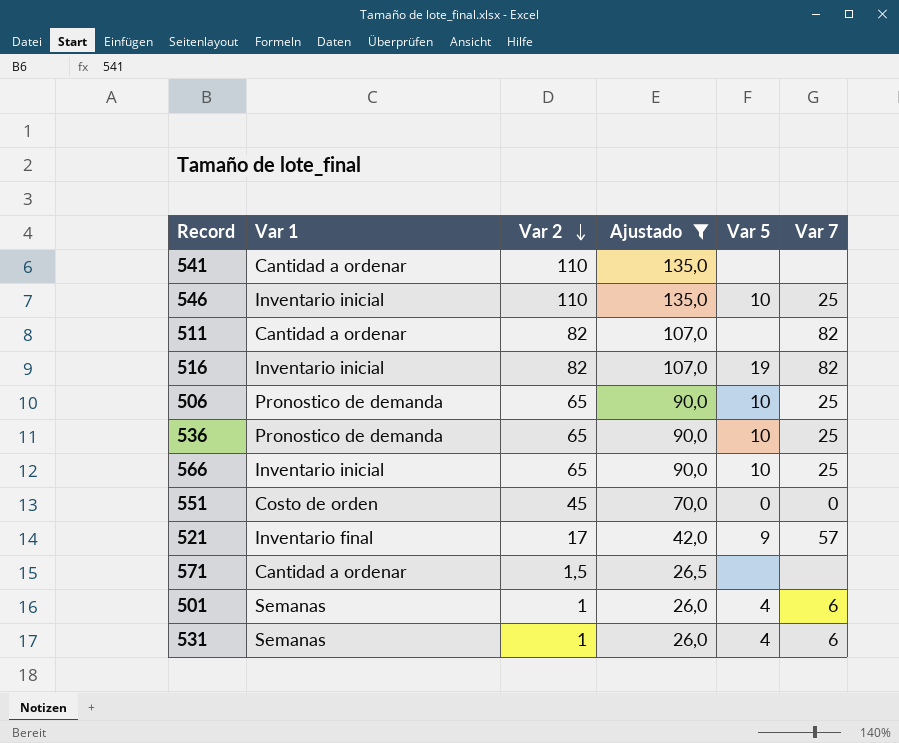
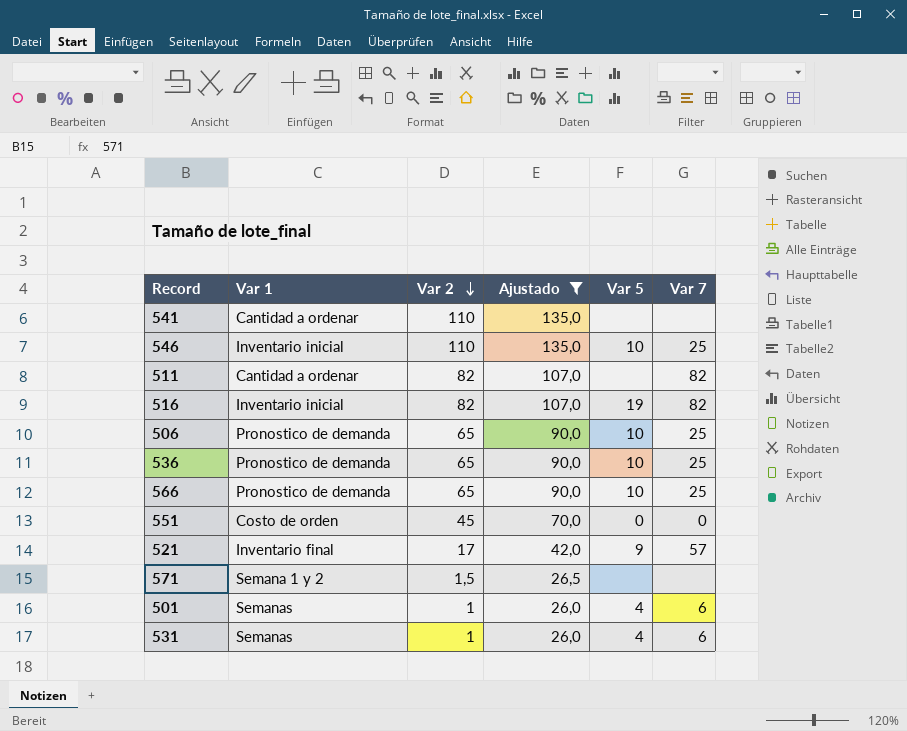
566 | Var 1: Inventario inicial -> Pronostico de demanda
571 | Var 1: Cantidad a ordenar -> Semana 1 y 2

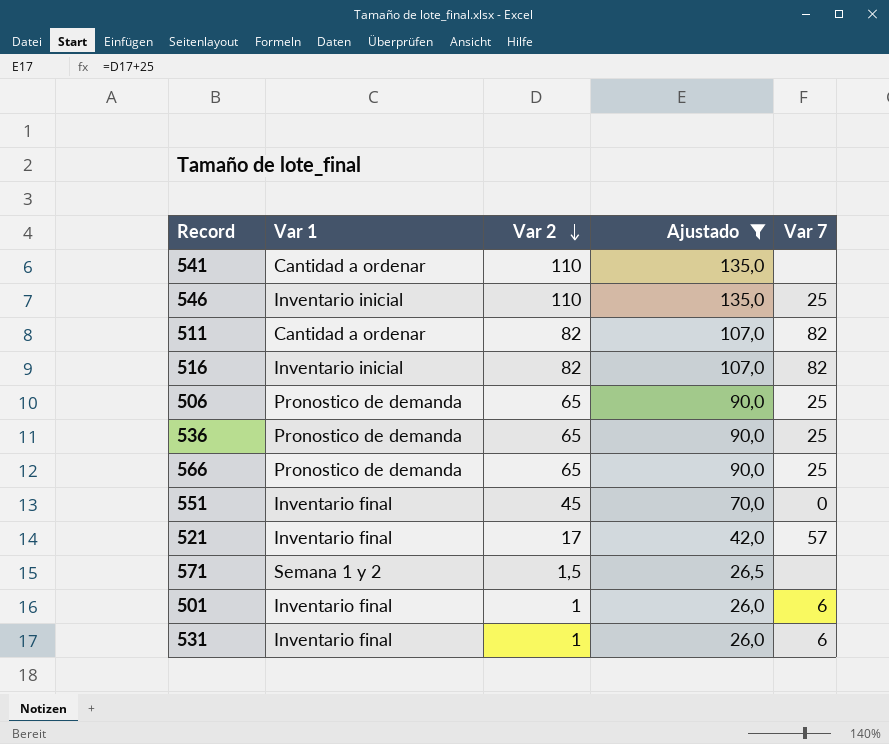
column Var 5 | position: 5 -> none
551 | Var 1: Costo de orden -> Inventario final
501 | Var 1: Semanas -> Inventario final
531 | Var 1: Semanas -> Inventario final

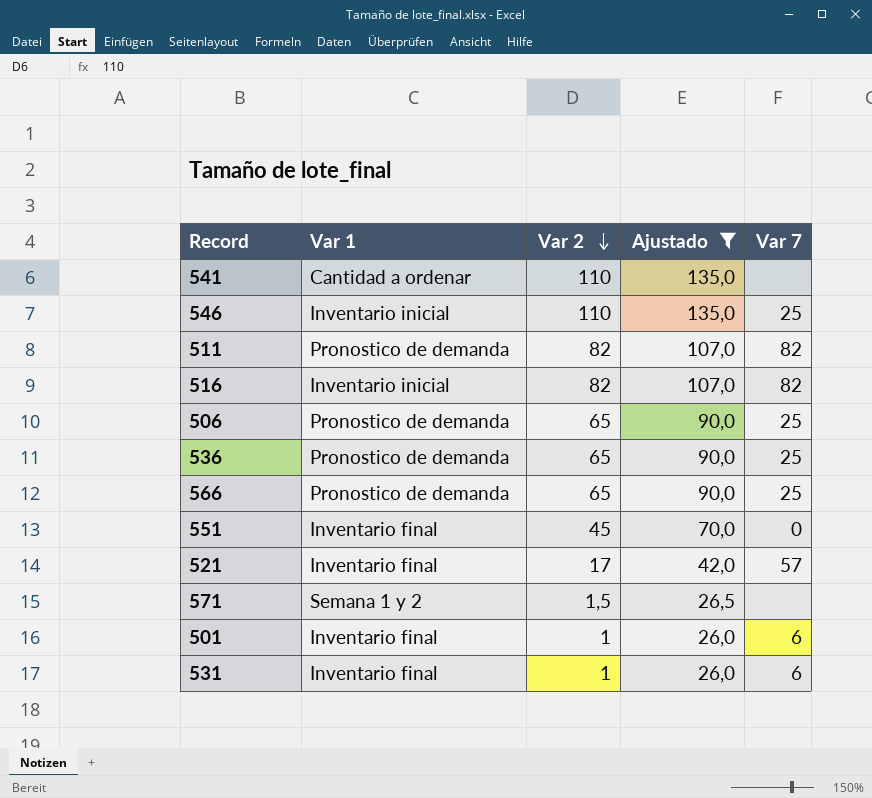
511 | Var 1: Cantidad a ordenar -> Pronostico de demanda

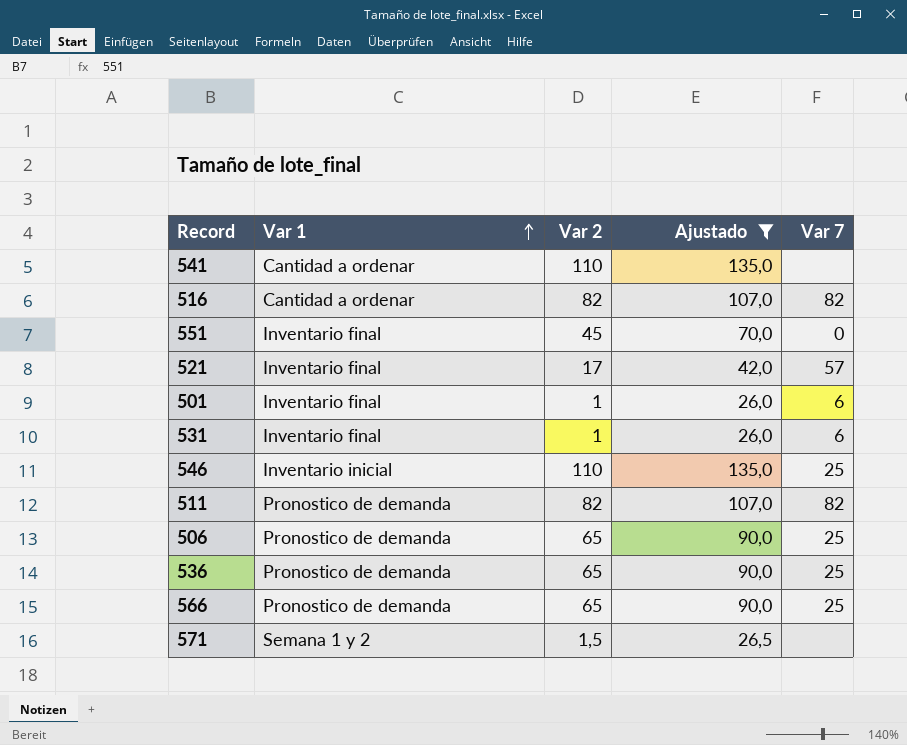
row order: Var 2 descending -> Var 1 ascending
516 | Var 1: Inventario inicial -> Cantidad a ordenar

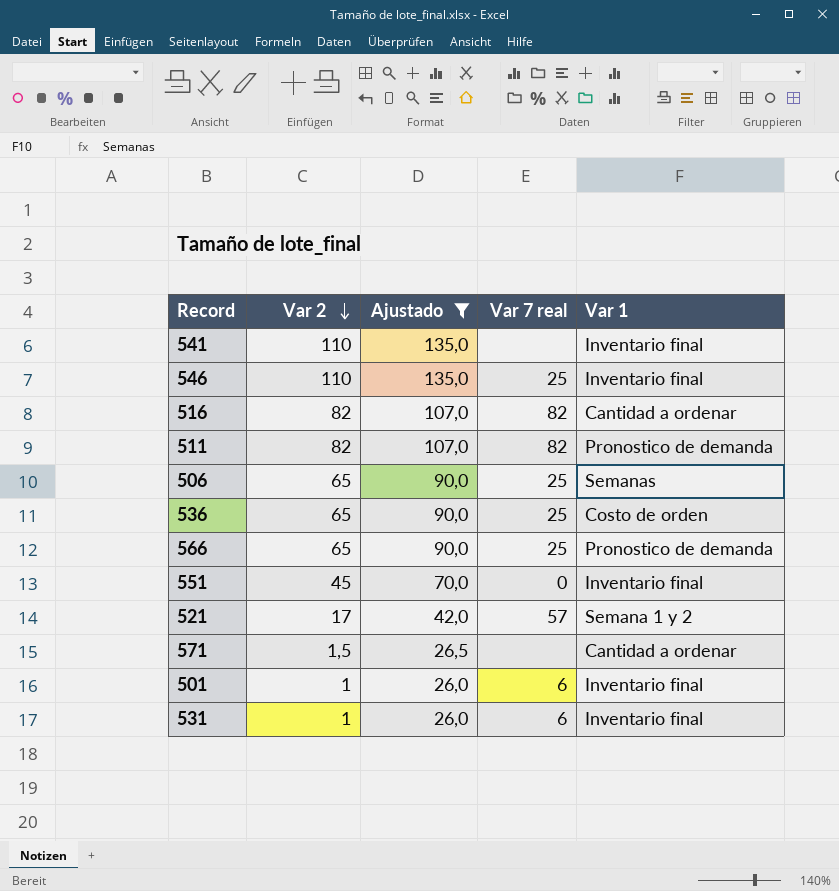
row order: Var 1 ascending -> Var 2 descending
column name: Var 7 -> Var 7 real
column Var 1 | position: 2 -> 5
541 | Var 1: Cantidad a ordenar -> Inventario final
546 | Var 1: Inventario inicial -> Inventario final
506 | Var 1: Pronostico de demanda -> Semanas
536 | Var 1: Pronostico de demanda -> Costo de orden
521 | Var 1: Inventario final -> Semana 1 y 2
571 | Var 1: Semana 1 y 2 -> Cantidad a ordenar

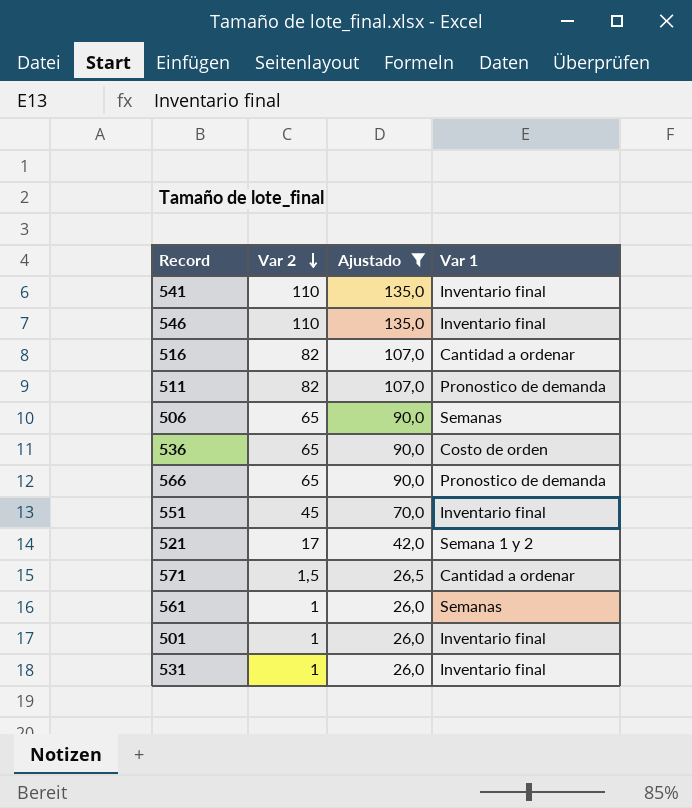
column Var 7 real | position: 4 -> none
row 561: none -> 1 | 26,0 | Semanas

